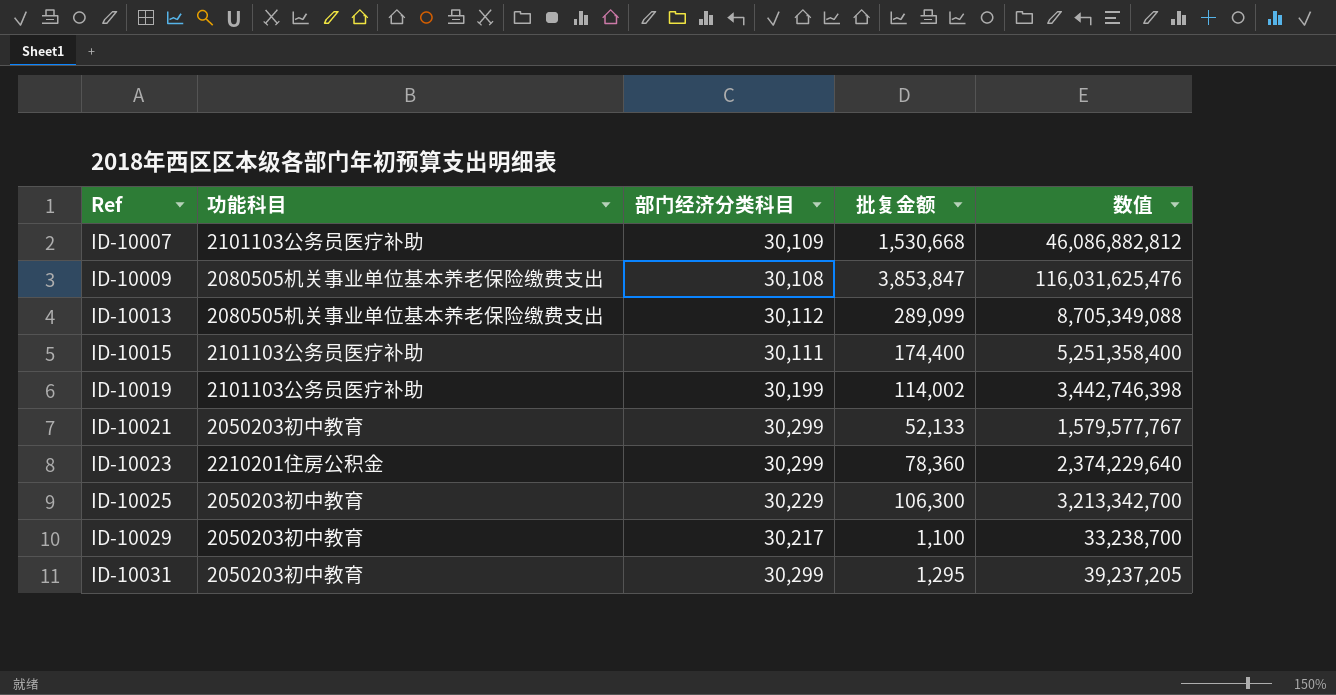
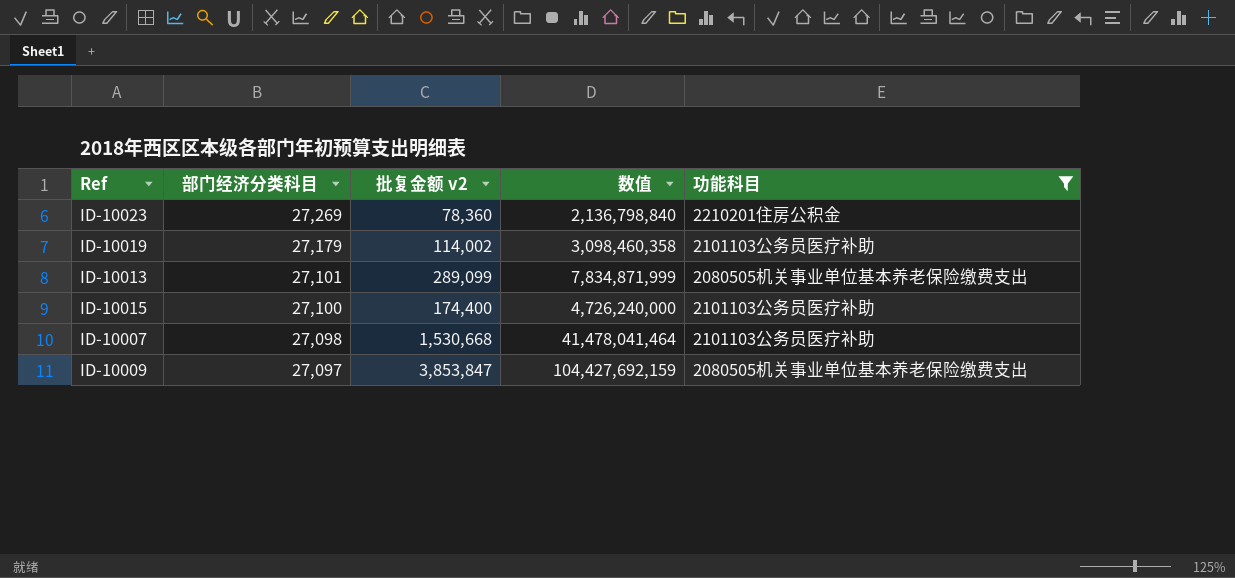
filter: none -> 功能科目 != 2050203初中教育
row order: Ref ascending -> 部门经济分类科目 descending
column name: 批复金额 -> 批复金额 v2
column 功能科目 | position: 2 -> 5
ID-10023 | 部门经济分类科目: 30,299 -> 27,269
ID-10023 | 数值: 2,374,229,640 -> 2,136,798,840
ID-10019 | 部门经济分类科目: 30,199 -> 27,179
ID-10019 | 数值: 3,442,746,398 -> 3,098,460,358
ID-10013 | 部门经济分类科目: 30,112 -> 27,101
ID-10013 | 数值: 8,705,349,088 -> 7,834,871,999
ID-10015 | 部门经济分类科目: 30,111 -> 27,100
ID-10015 | 数值: 5,251,358,400 -> 4,726,240,000
ID-10007 | 部门经济分类科目: 30,109 -> 27,098
ID-10007 | 数值: 46,086,882,812 -> 41,478,041,464
ID-10009 | 部门经济分类科目: 30,108 -> 27,097
ID-10009 | 数值: 116,031,625,476 -> 104,427,692,159

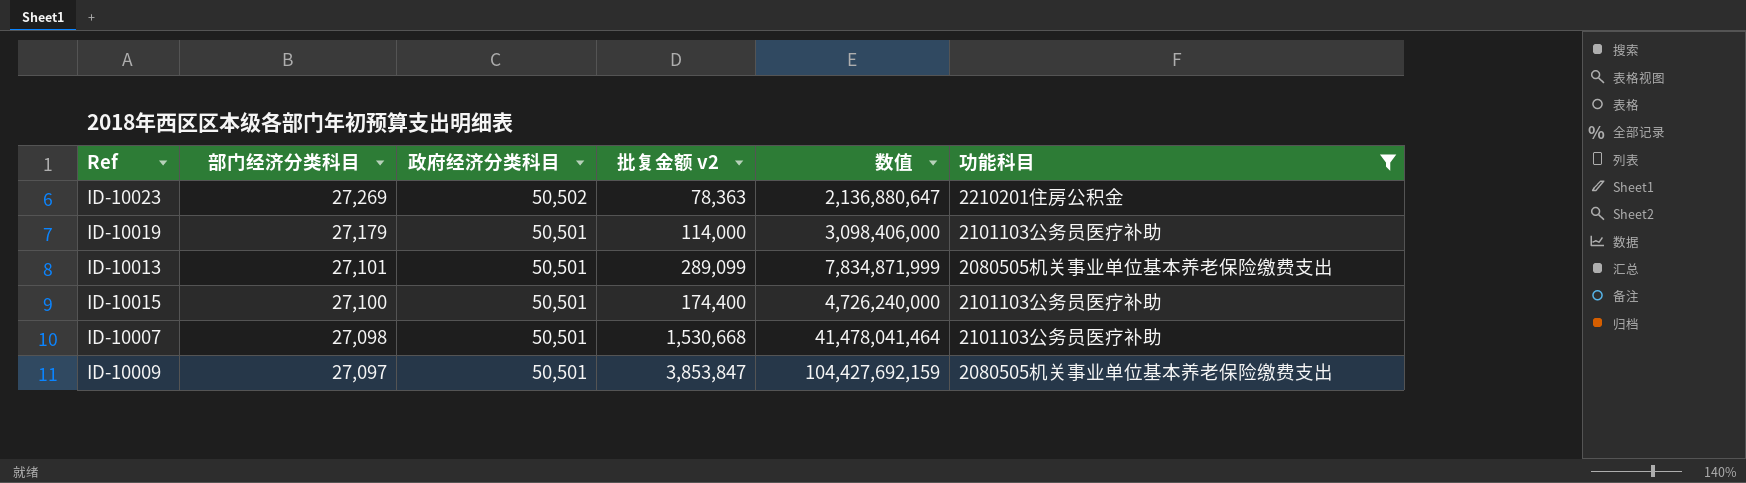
column 政府经济分类科目 | position: none -> 3
ID-10023 | 批复金额 v2: 78,360 -> 78,363
ID-10023 | 数值: 2,136,798,840 -> 2,136,880,647
ID-10019 | 批复金额 v2: 114,002 -> 114,000
ID-10019 | 数值: 3,098,460,358 -> 3,098,406,000

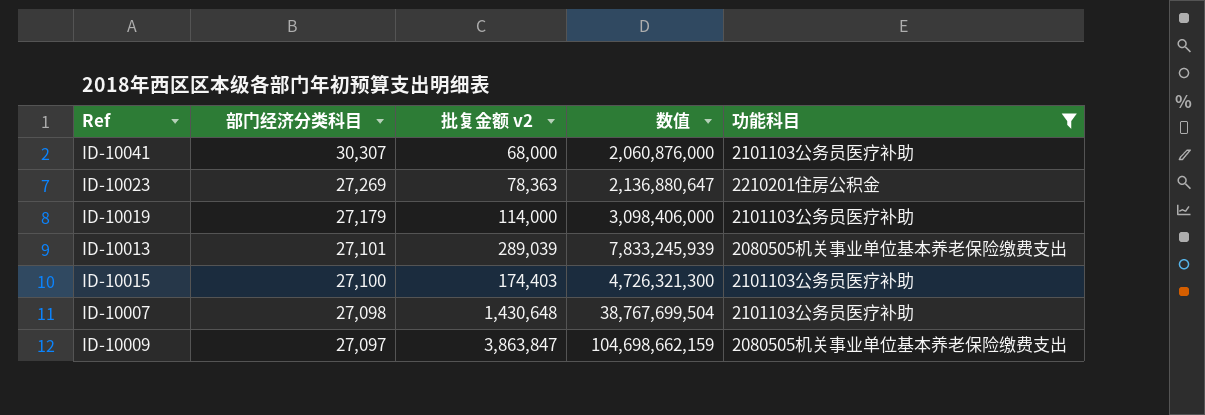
column 政府经济分类科目 | position: 3 -> none
row ID-10041: none -> 30,307 | 68,000 | 2,060,876,000 | 2101103公务员医疗补助
ID-10013 | 批复金额 v2: 289,099 -> 289,039
ID-10013 | 数值: 7,834,871,999 -> 7,833,245,939
ID-10015 | 批复金额 v2: 174,400 -> 174,403
ID-10015 | 数值: 4,726,240,000 -> 4,726,321,300
ID-10007 | 批复金额 v2: 1,530,668 -> 1,430,648
ID-10007 | 数值: 41,478,041,464 -> 38,767,699,504
ID-10009 | 批复金额 v2: 3,853,847 -> 3,863,847
ID-10009 | 数值: 104,427,692,159 -> 104,698,662,159

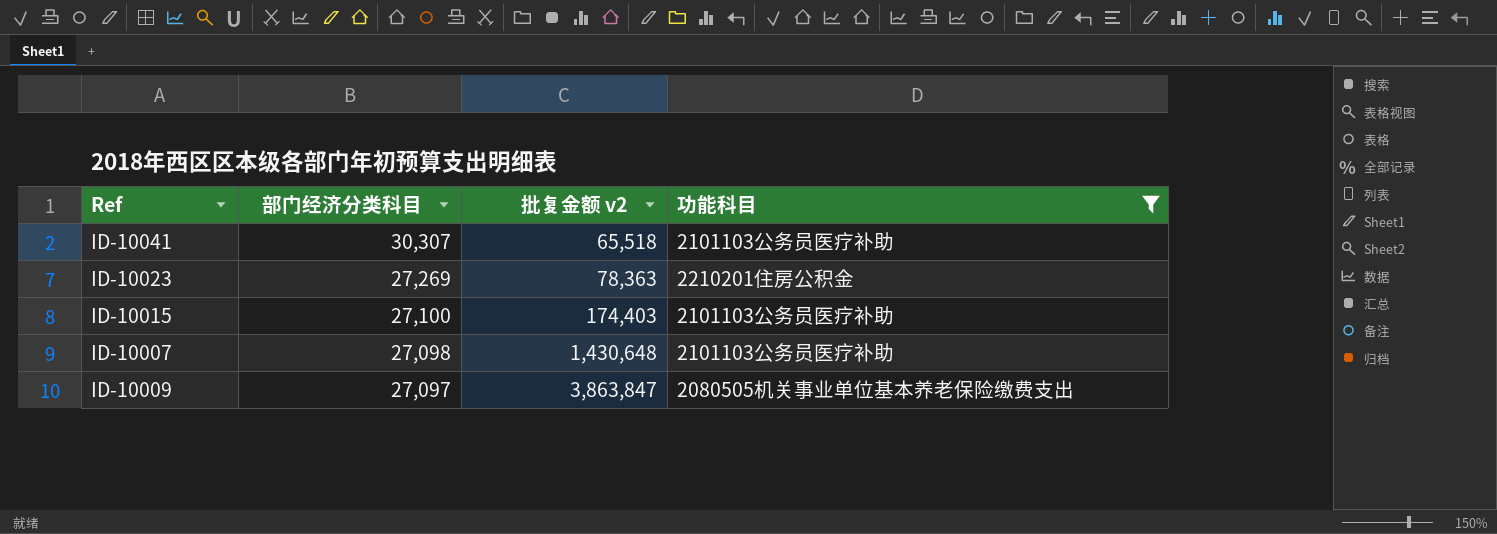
column 数值 | formula: [部门经济分类科目] * [批复金额 v2] -> none
row ID-10019: 27,179 | 114,000 | 3,098,406,000 | 2101103公务员医疗补助 -> none
row ID-10013: 27,101 | 289,039 | 7,833,245,939 | 2080505机关事业单位基本养老保险缴费支出 -> none
ID-10041 | 批复金额 v2: 68,000 -> 65,518

